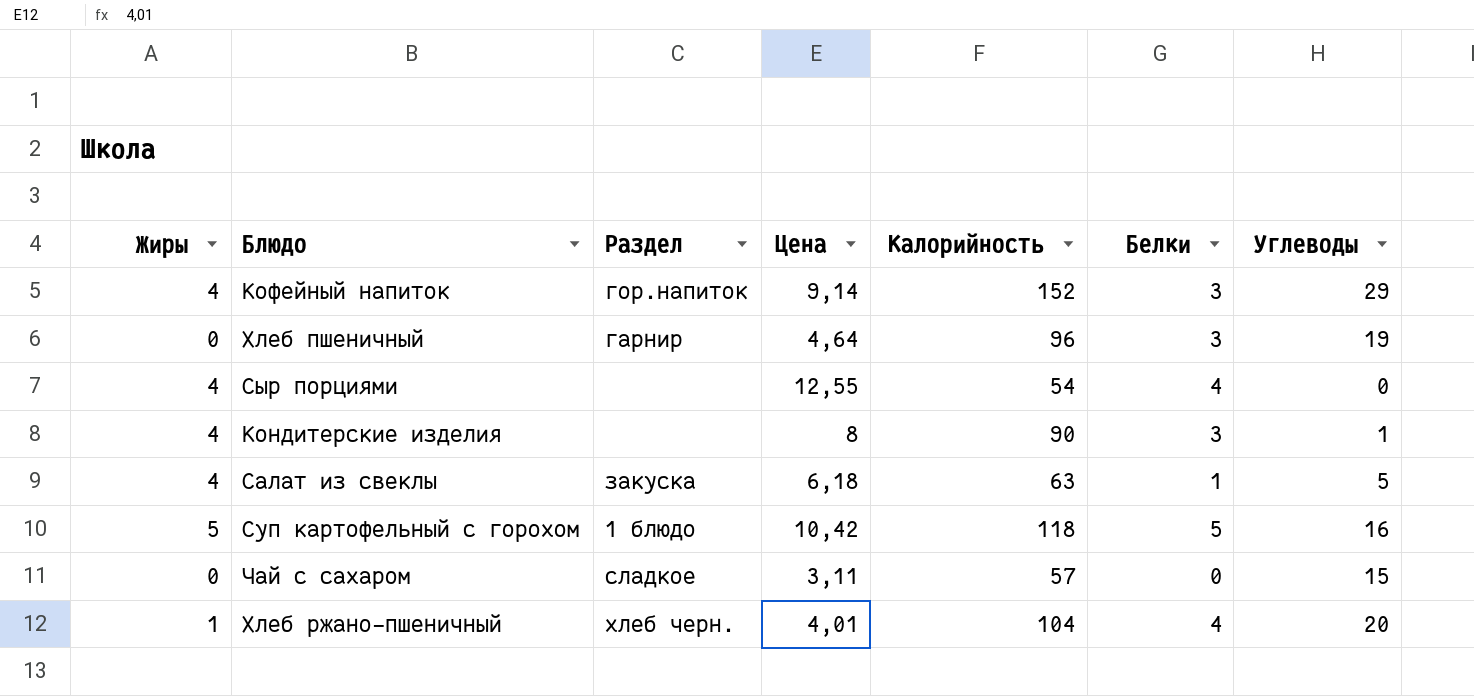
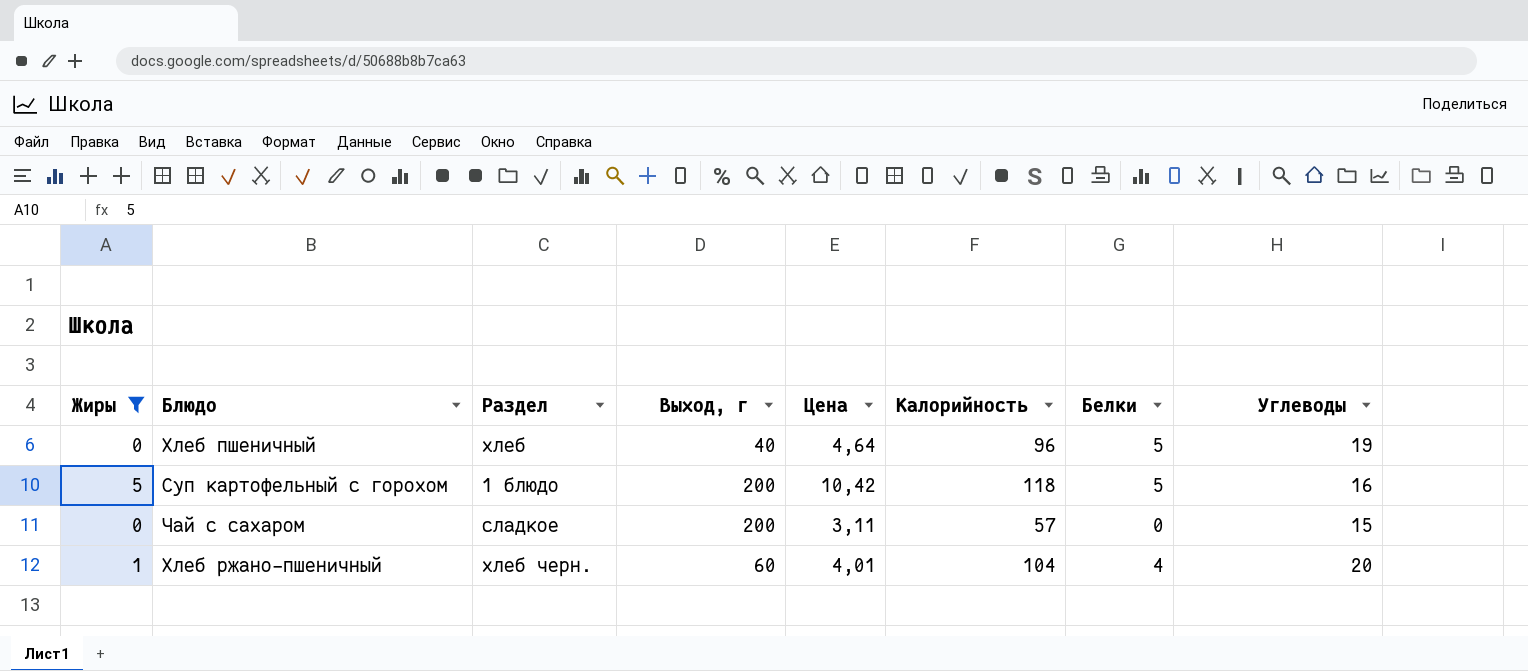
filter: none -> Жиры != 4
column Выход, г | position: none -> 4
Хлеб пшеничный | Раздел: гарнир -> хлеб
Хлеб пшеничный | Белки: 3 -> 5

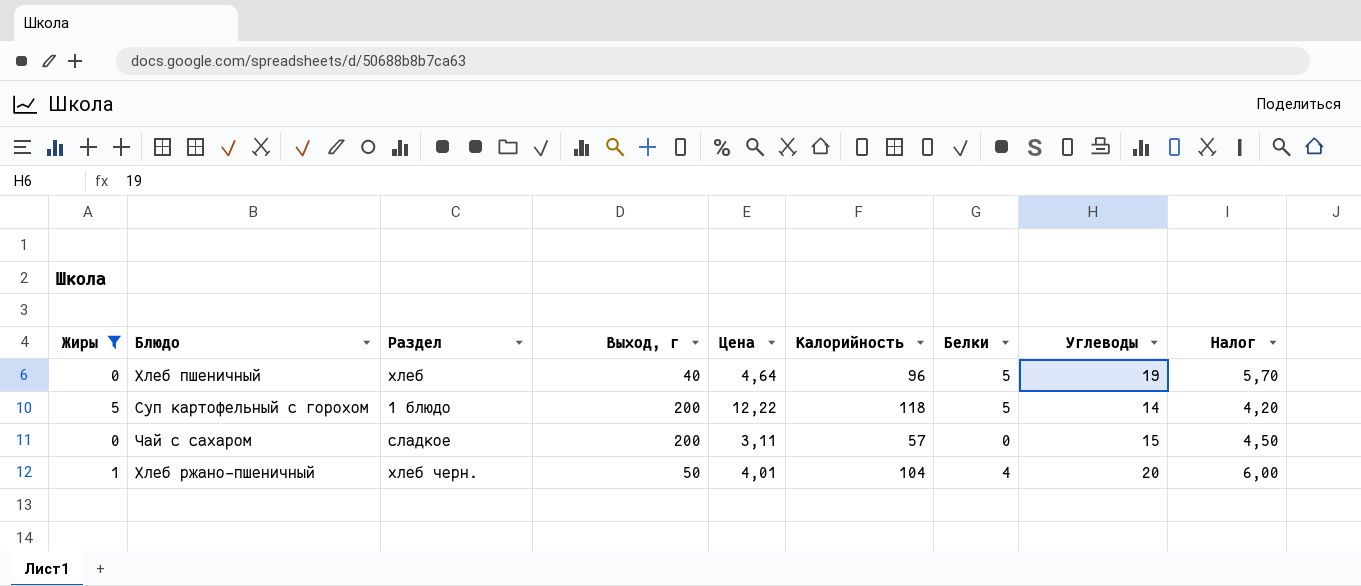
column Налог | formula: none -> [Углеводы] * 0,3
Суп картофельный с горохом | Цена: 10,42 -> 12,22
Суп картофельный с горохом | Углеводы: 16 -> 14
Хлеб ржано-пшеничный | Выход, г: 60 -> 50

